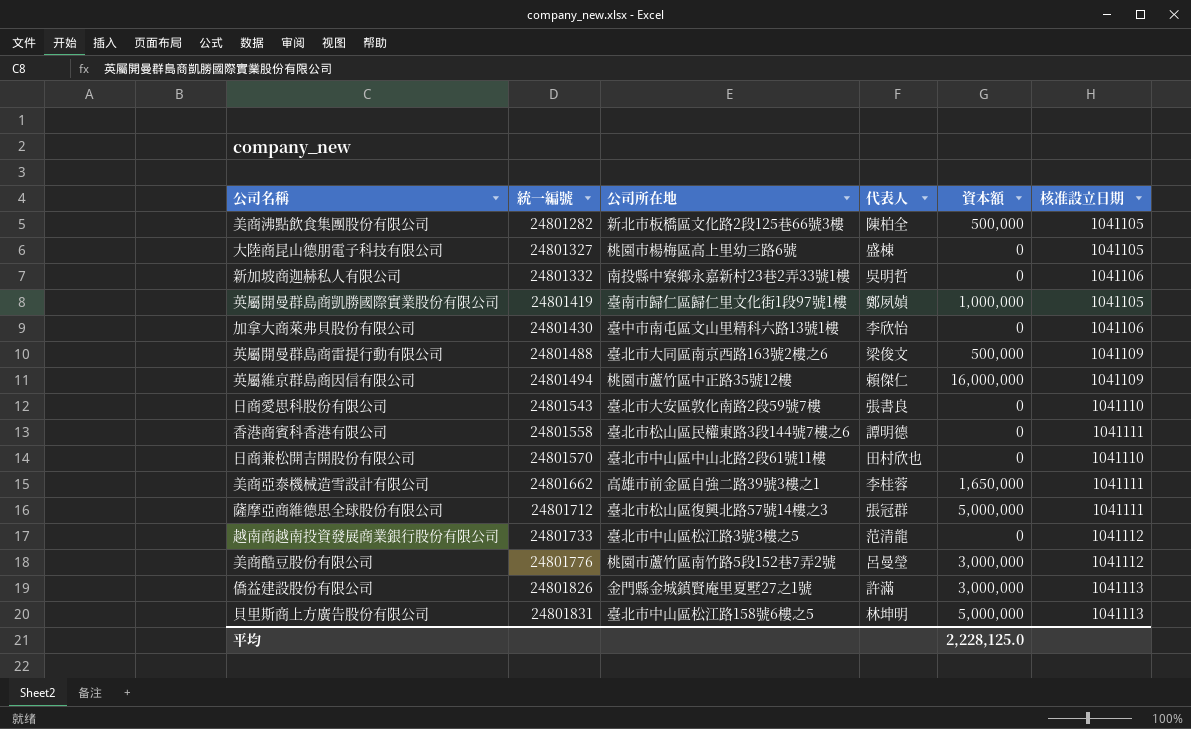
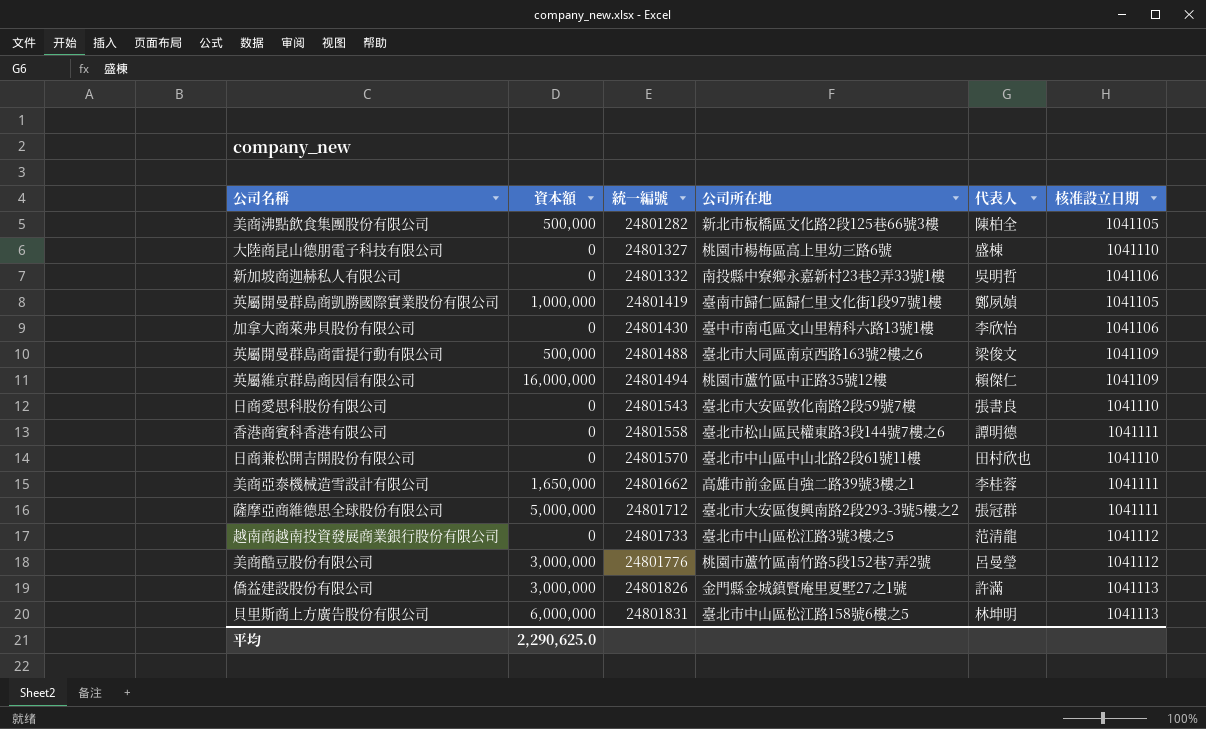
column 資本額 | position: 5 -> 2
大陸商昆山德朋電子科技有限公司 | 核准設立日期: 1041105 -> 1041110
薩摩亞商維德思全球股份有限公司 | 公司所在地: 臺北市松山區復興北路57號14樓之3 -> 臺北市大安區復興南路2段293-3號5樓之2
貝里斯商上方廣告股份有限公司 | 資本額: 5,000,000 -> 6,000,000
平均 | 資本額: 2,228,125.0 -> 2,290,625.0

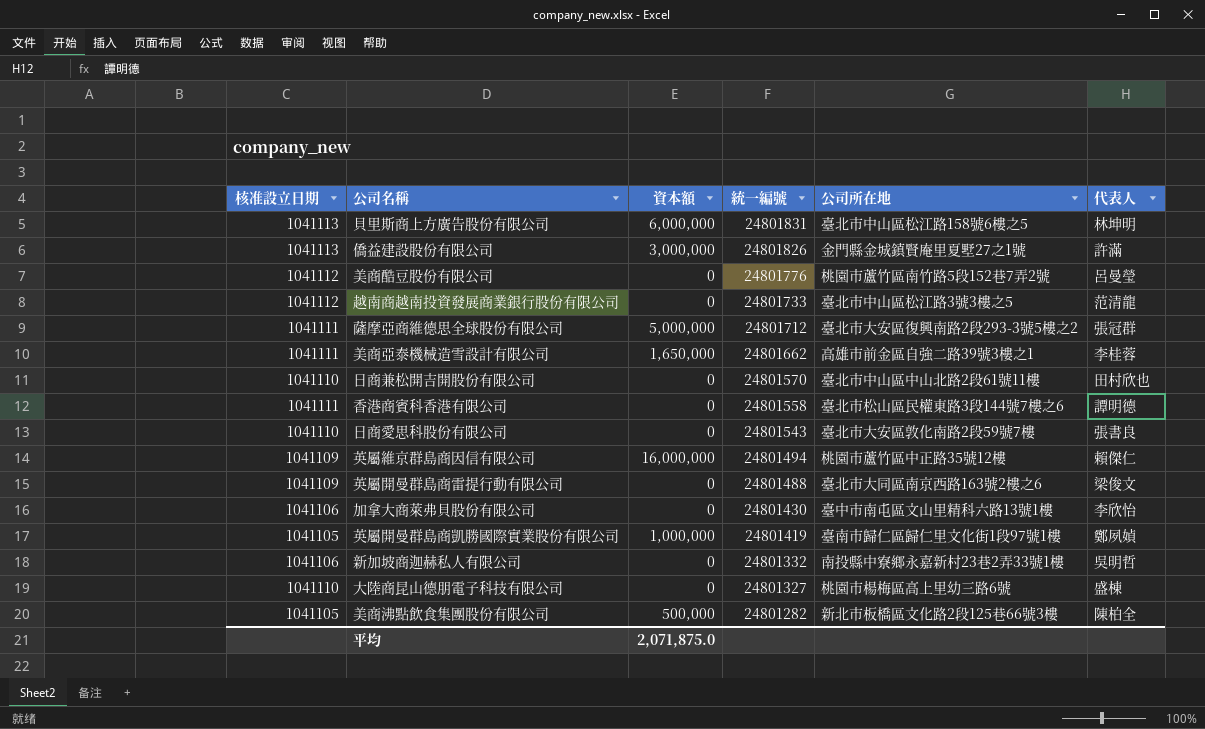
row order: 統一編號 ascending -> 統一編號 descending
column 核准設立日期 | position: 6 -> 1
美商酷豆股份有限公司 | 資本額: 3,000,000 -> 0
英屬開曼群島商雷提行動有限公司 | 資本額: 500,000 -> 0
平均 | 資本額: 2,290,625.0 -> 2,071,875.0

